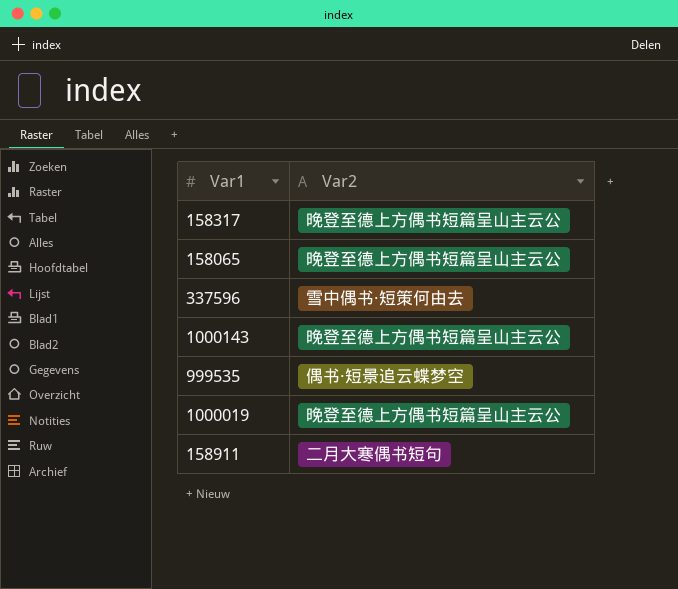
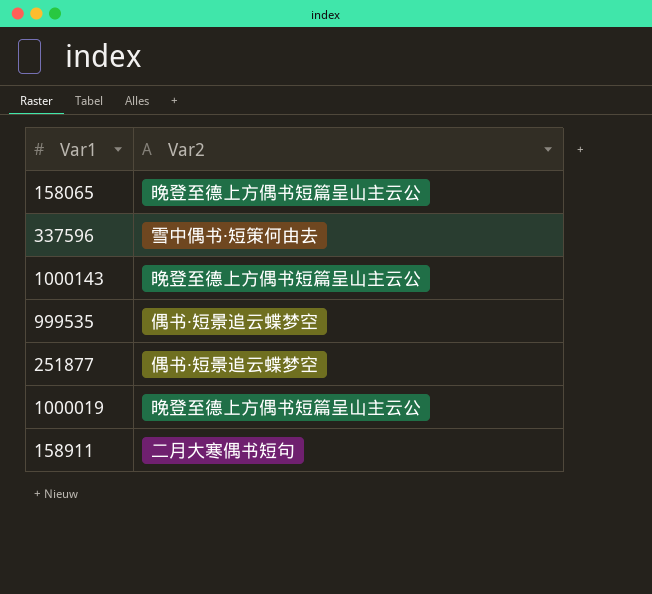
row 158317: 晚登至德上方偶书短篇呈山主云公 -> none
row 251877: none -> 偶书·短景追云蝶梦空

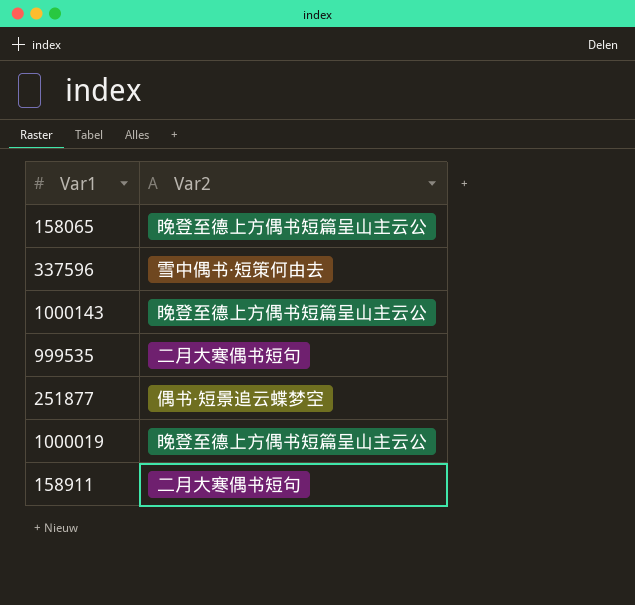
999535 | Var2: 偶书·短景追云蝶梦空 -> 二月大寒偶书短句

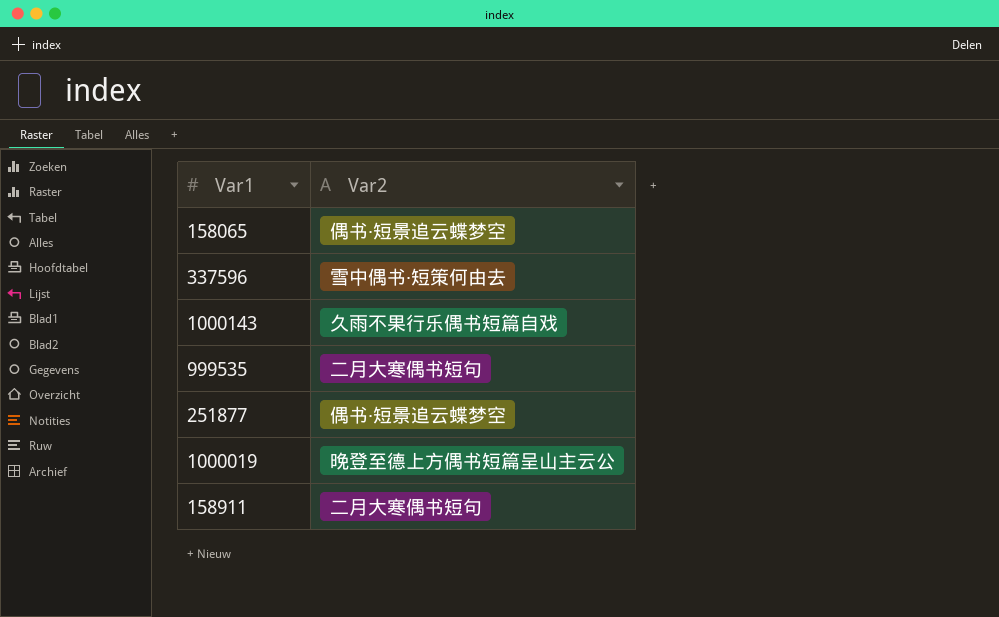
158065 | Var2: 晚登至德上方偶书短篇呈山主云公 -> 偶书·短景追云蝶梦空
1000143 | Var2: 晚登至德上方偶书短篇呈山主云公 -> 久雨不果行乐偶书短篇自戏

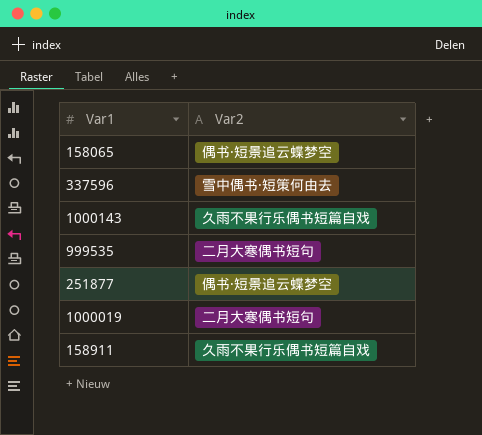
1000019 | Var2: 晚登至德上方偶书短篇呈山主云公 -> 二月大寒偶书短句
158911 | Var2: 二月大寒偶书短句 -> 久雨不果行乐偶书短篇自戏

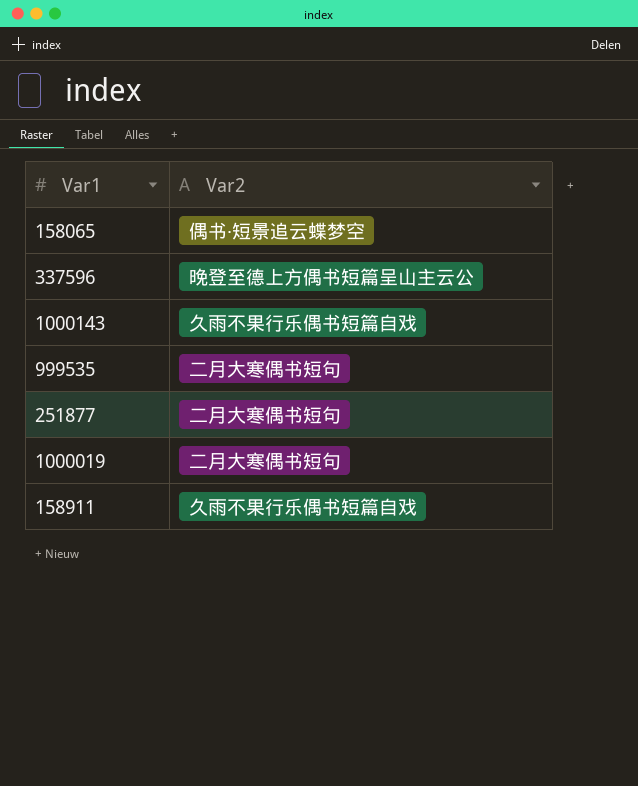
337596 | Var2: 雪中偶书·短策何由去 -> 晚登至德上方偶书短篇呈山主云公
251877 | Var2: 偶书·短景追云蝶梦空 -> 二月大寒偶书短句

